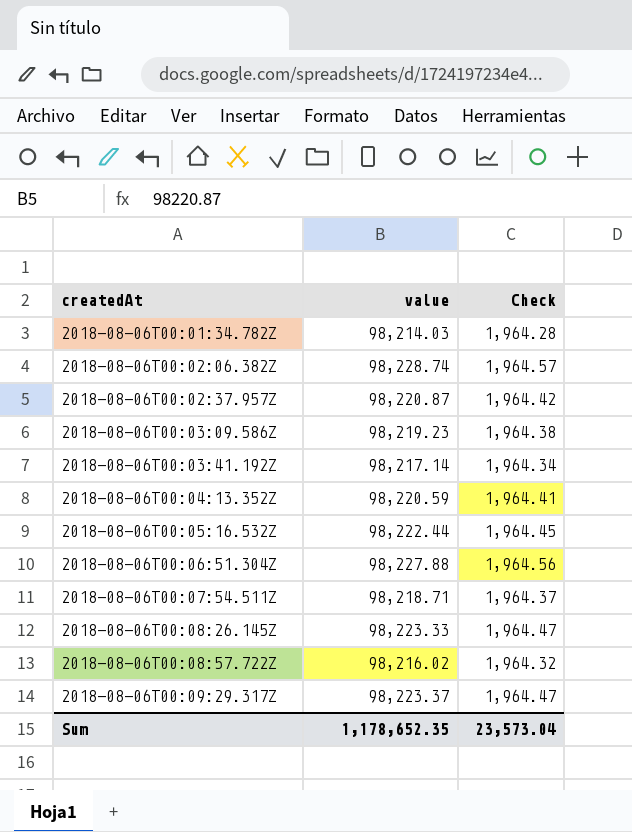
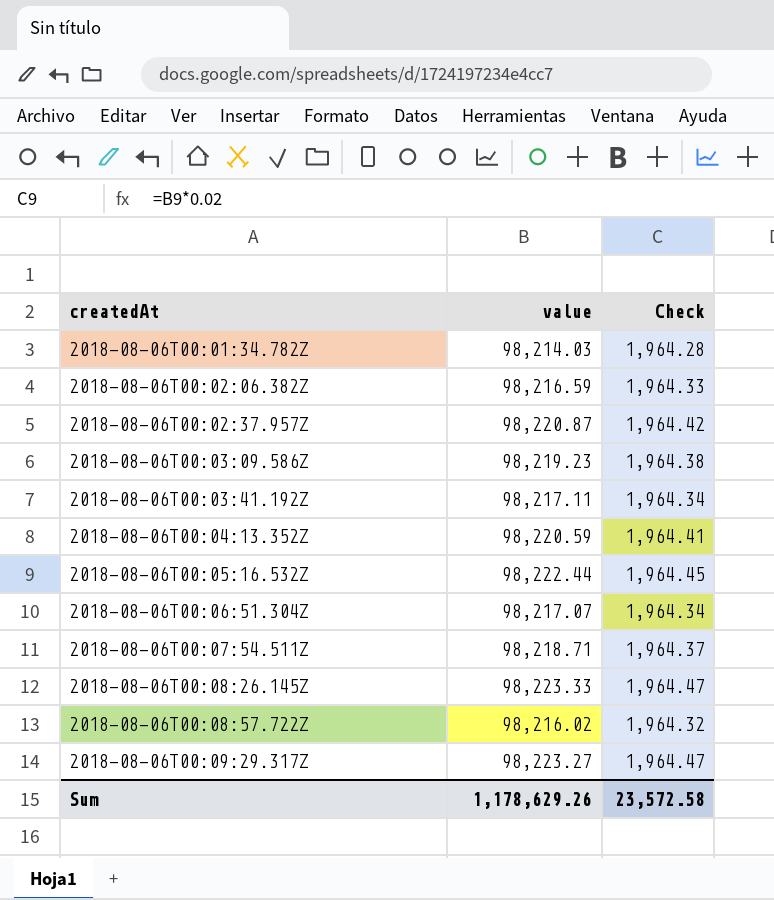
2018-08-06T00:02:06.382Z | value: 98,228.74 -> 98,216.59
2018-08-06T00:02:06.382Z | Check: 1,964.57 -> 1,964.33
2018-08-06T00:03:41.192Z | value: 98,217.14 -> 98,217.11
2018-08-06T00:06:51.304Z | value: 98,227.88 -> 98,217.07
2018-08-06T00:06:51.304Z | Check: 1,964.56 -> 1,964.34
2018-08-06T00:09:29.317Z | value: 98,223.37 -> 98,223.27
Sum | value: 1,178,652.35 -> 1,178,629.26
Sum | Check: 23,573.04 -> 23,572.58

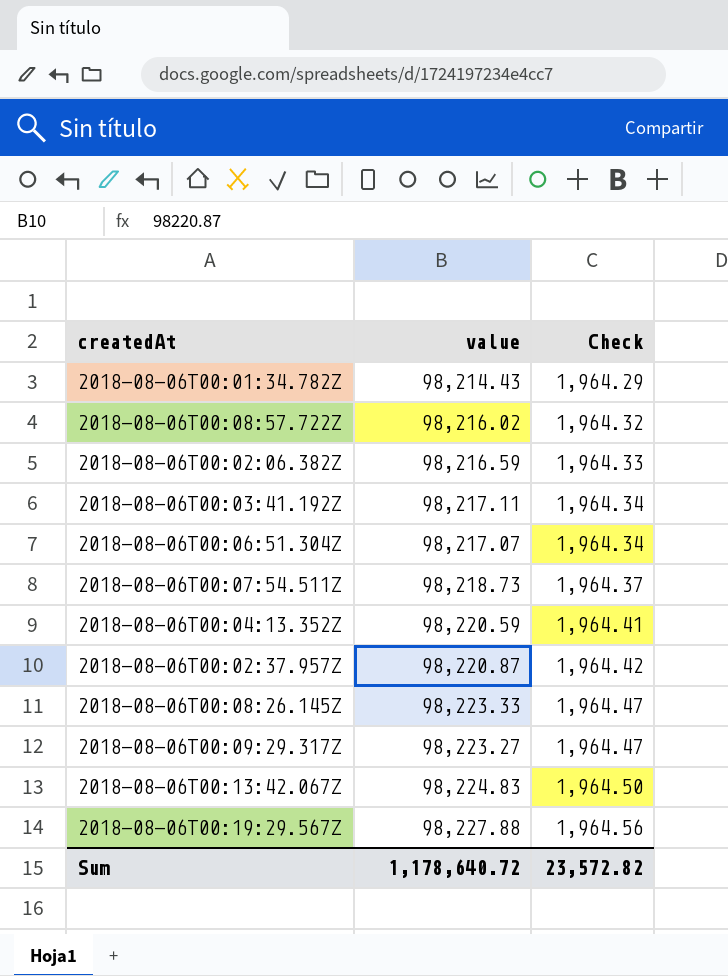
row order: createdAt ascending -> Check ascending
row 2018-08-06T00:03:09.586Z: 98,219.23 | 1,964.38 -> none
row 2018-08-06T00:05:16.532Z: 98,222.44 | 1,964.45 -> none
2018-08-06T00:01:34.782Z | value: 98,214.03 -> 98,214.43
2018-08-06T00:01:34.782Z | Check: 1,964.28 -> 1,964.29
2018-08-06T00:07:54.511Z | value: 98,218.71 -> 98,218.73
row 2018-08-06T00:13:42.067Z: none -> 98,224.83 | 1,964.50
row 2018-08-06T00:19:29.567Z: none -> 98,227.88 | 1,964.56
Sum | value: 1,178,629.26 -> 1,178,640.72
Sum | Check: 23,572.58 -> 23,572.82

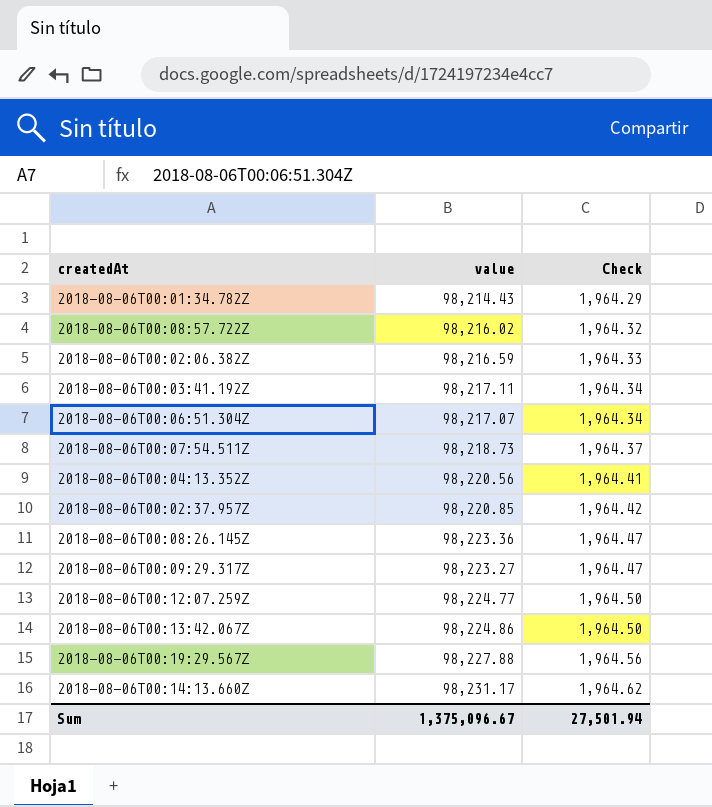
2018-08-06T00:04:13.352Z | value: 98,220.59 -> 98,220.56
2018-08-06T00:02:37.957Z | value: 98,220.87 -> 98,220.85
2018-08-06T00:08:26.145Z | value: 98,223.33 -> 98,223.36
row 2018-08-06T00:12:07.259Z: none -> 98,224.77 | 1,964.50
2018-08-06T00:13:42.067Z | value: 98,224.83 -> 98,224.86
row 2018-08-06T00:14:13.660Z: none -> 98,231.17 | 1,964.62
Sum | value: 1,178,640.72 -> 1,375,096.67
Sum | Check: 23,572.82 -> 27,501.94

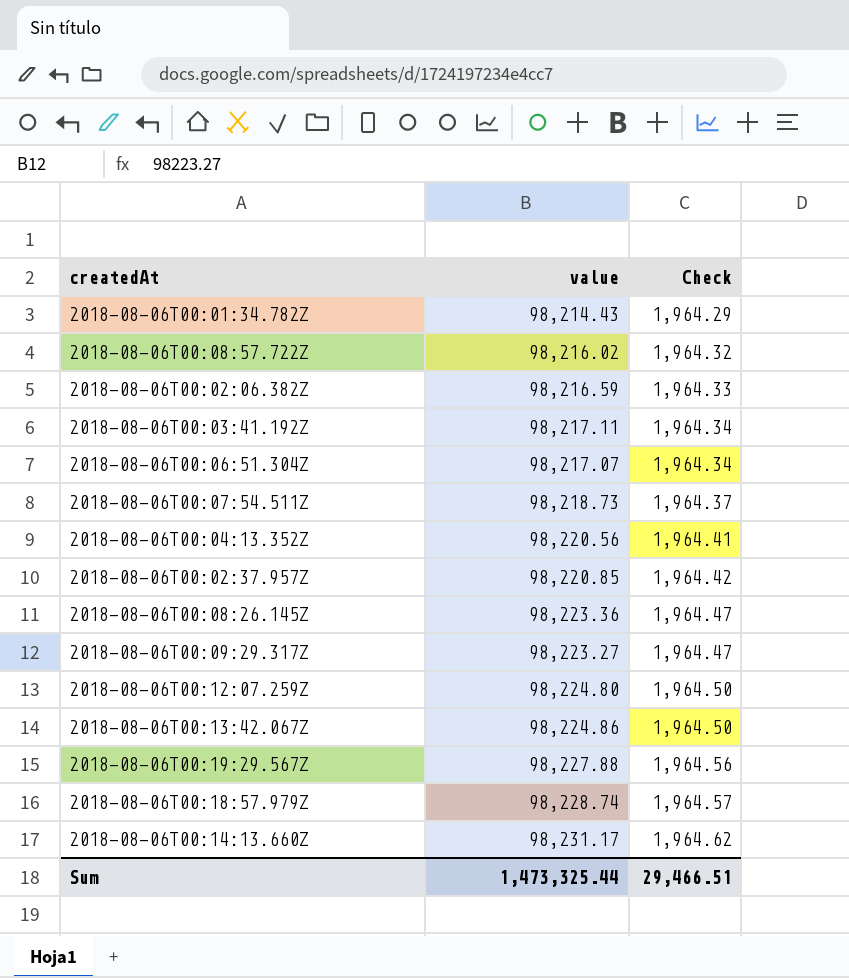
2018-08-06T00:12:07.259Z | value: 98,224.77 -> 98,224.80
row 2018-08-06T00:18:57.979Z: none -> 98,228.74 | 1,964.57
Sum | value: 1,375,096.67 -> 1,473,325.44
Sum | Check: 27,501.94 -> 29,466.51

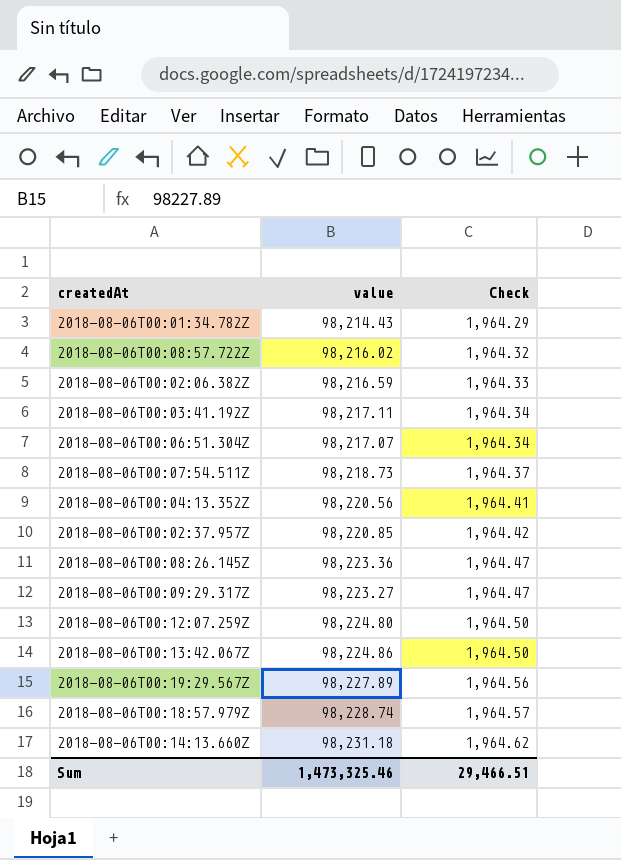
2018-08-06T00:19:29.567Z | value: 98,227.88 -> 98,227.89
2018-08-06T00:14:13.660Z | value: 98,231.17 -> 98,231.18
Sum | value: 1,473,325.44 -> 1,473,325.46

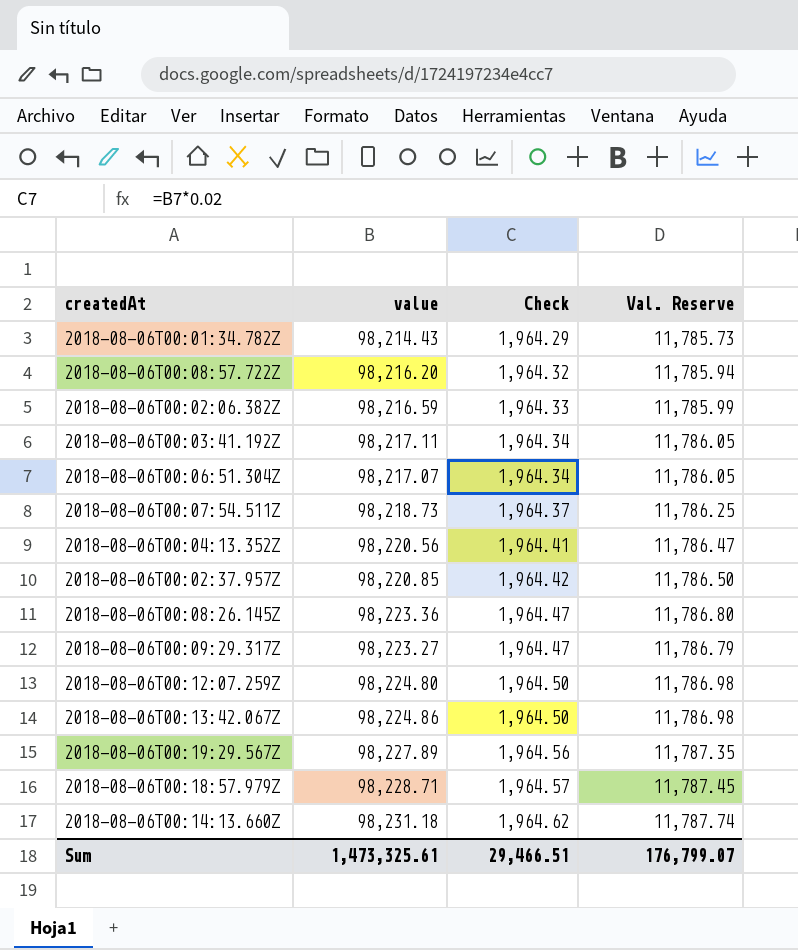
column Val. Reserve | formula: none -> [value] * 0.12
2018-08-06T00:08:57.722Z | value: 98,216.02 -> 98,216.20
2018-08-06T00:18:57.979Z | value: 98,228.74 -> 98,228.71
Sum | value: 1,473,325.46 -> 1,473,325.61

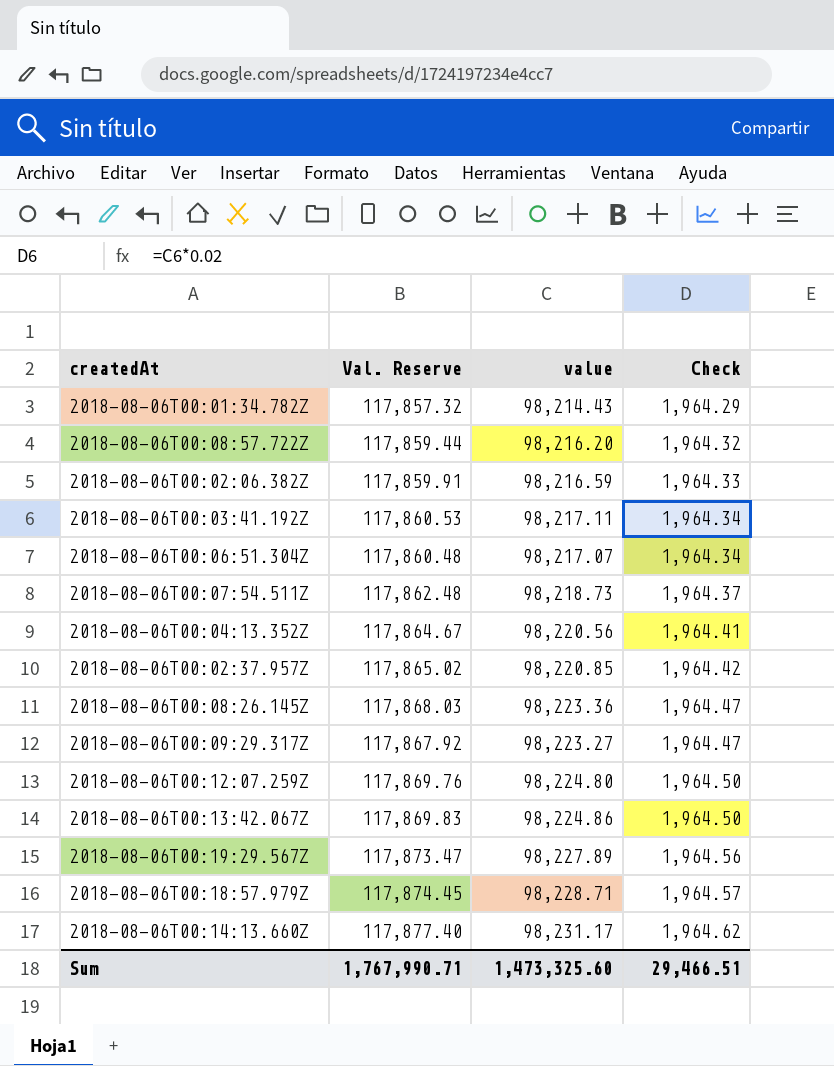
column Val. Reserve | formula: [value] * 0.12 -> [value] * 1.2
column Val. Reserve | position: 4 -> 2
2018-08-06T00:14:13.660Z | value: 98,231.18 -> 98,231.17
Sum | Val. Reserve: 176,799.07 -> 1,767,990.71
Sum | value: 1,473,325.61 -> 1,473,325.60

